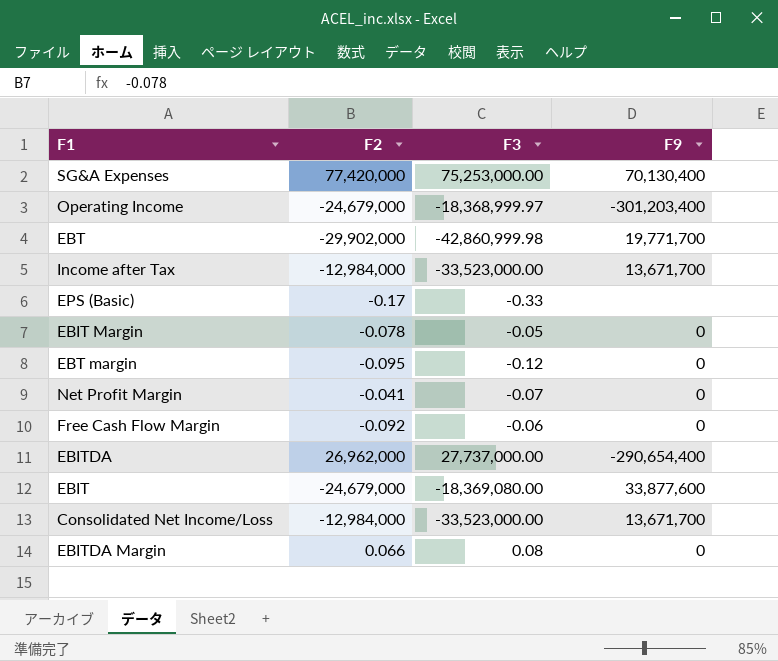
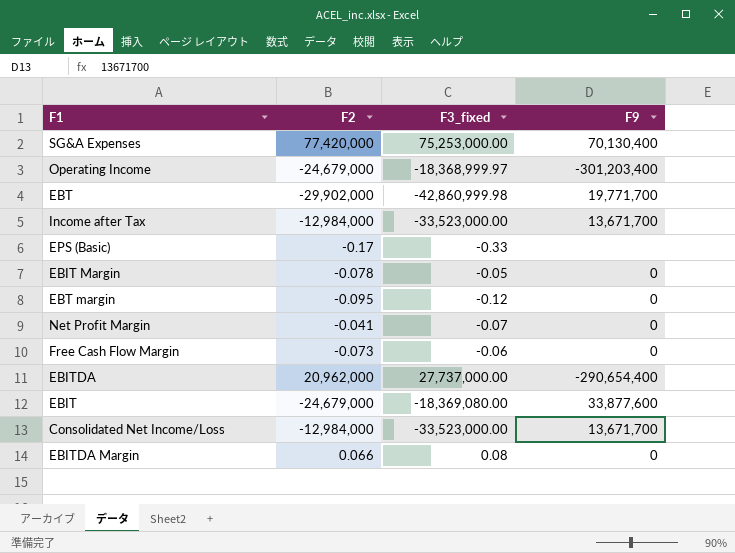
column name: F3 -> F3_fixed
Free Cash Flow Margin | F2: -0.092 -> -0.073
EBITDA | F2: 26,962,000 -> 20,962,000

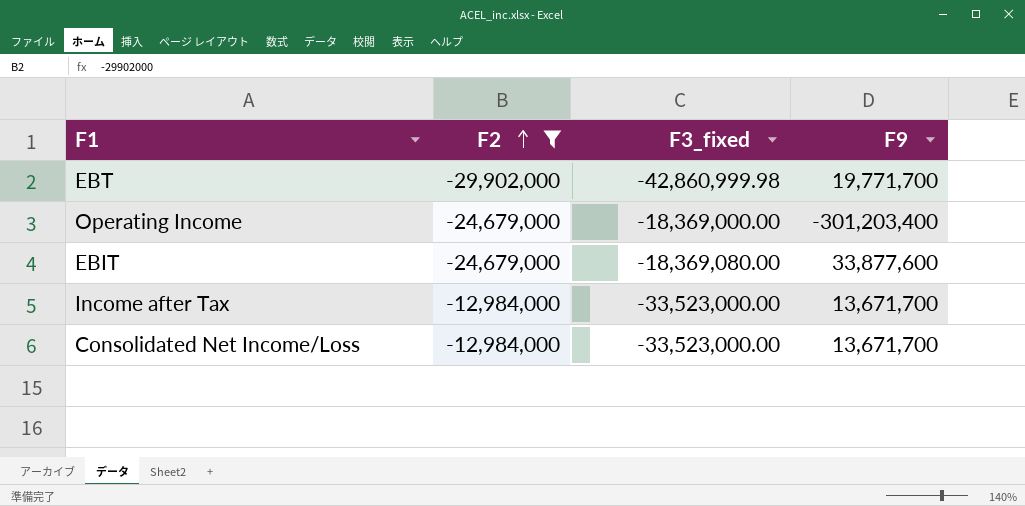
filter: none -> F2 <= -12,984,000
row order: none -> F2 ascending
Operating Income | F3_fixed: -18,368,999.97 -> -18,369,000.00

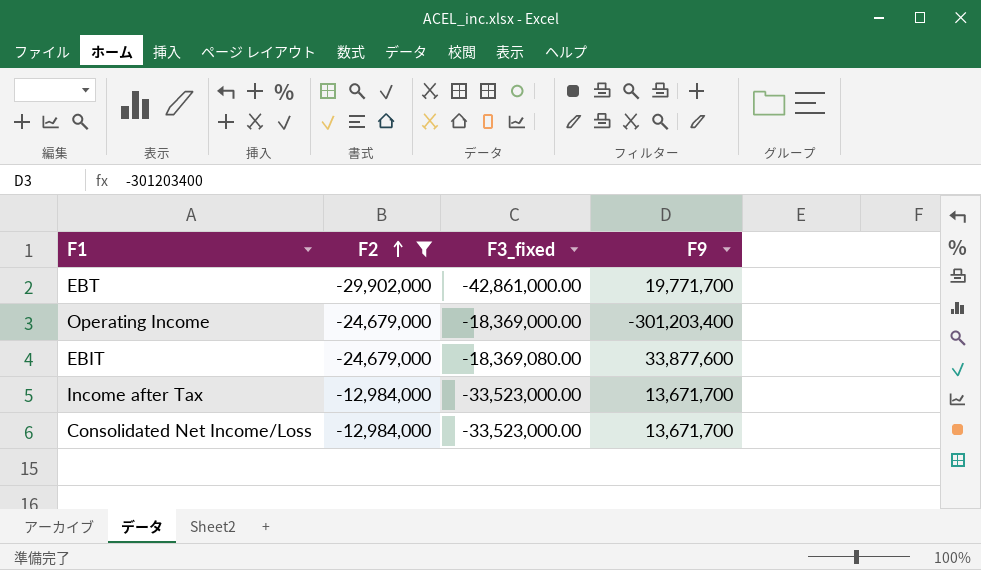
EBT | F3_fixed: -42,860,999.98 -> -42,861,000.00

